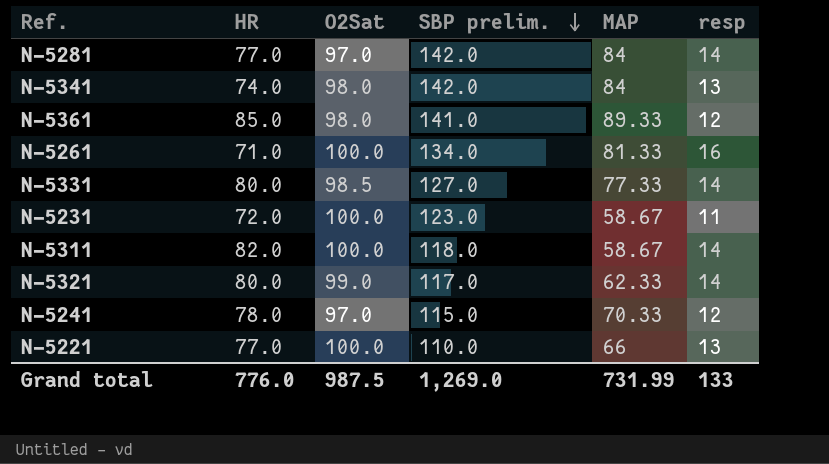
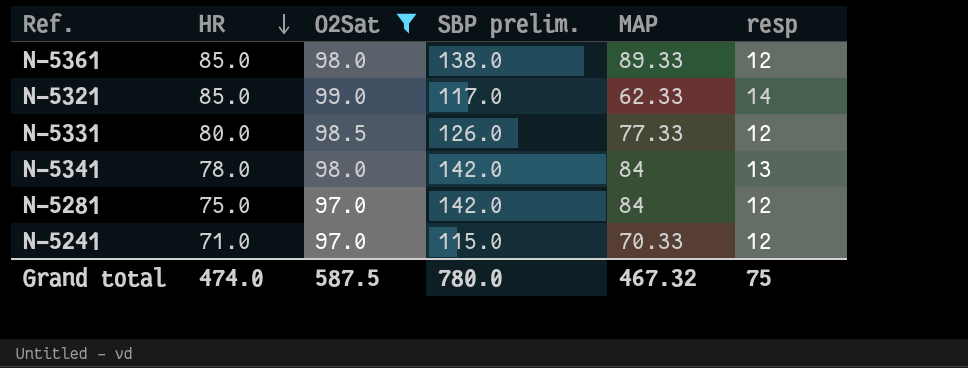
filter: none -> O2Sat != 100.0
row order: SBP prelim. descending -> HR descending
N-5361 | SBP prelim.: 141.0 -> 138.0
N-5321 | HR: 80.0 -> 85.0
N-5331 | SBP prelim.: 127.0 -> 126.0
N-5331 | resp: 14 -> 12
N-5341 | HR: 74.0 -> 78.0
N-5281 | HR: 77.0 -> 75.0
N-5281 | resp: 14 -> 12
N-5241 | HR: 78.0 -> 71.0
Grand total | HR: 776.0 -> 474.0
Grand total | O2Sat: 987.5 -> 587.5
Grand total | SBP prelim.: 1,269.0 -> 780.0
Grand total | MAP: 731.99 -> 467.32
Grand total | resp: 133 -> 75

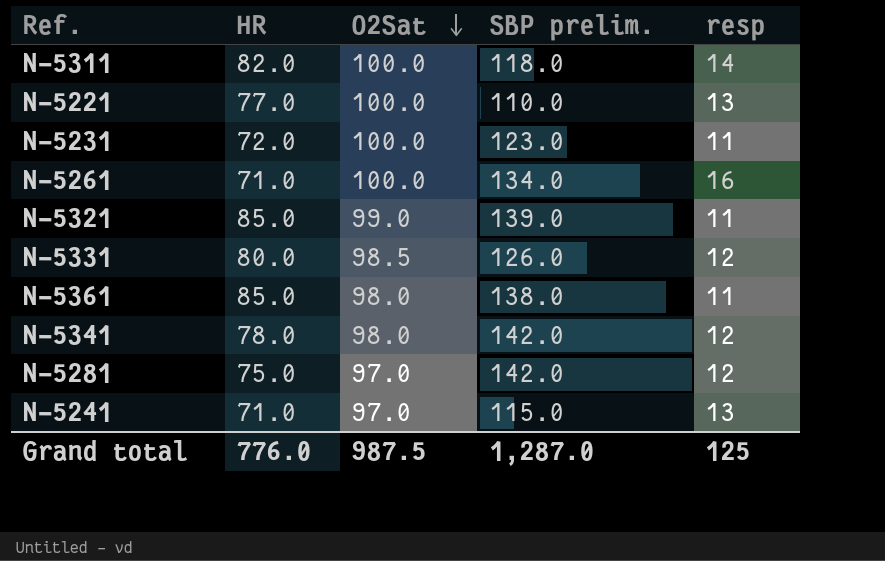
filter: O2Sat != 100.0 -> none
row order: HR descending -> O2Sat descending
column MAP | position: 5 -> none
N-5321 | SBP prelim.: 117.0 -> 139.0
N-5321 | resp: 14 -> 11
N-5361 | resp: 12 -> 11
N-5341 | resp: 13 -> 12
N-5241 | resp: 12 -> 13
Grand total | HR: 474.0 -> 776.0
Grand total | O2Sat: 587.5 -> 987.5
Grand total | SBP prelim.: 780.0 -> 1,287.0
Grand total | resp: 75 -> 125

